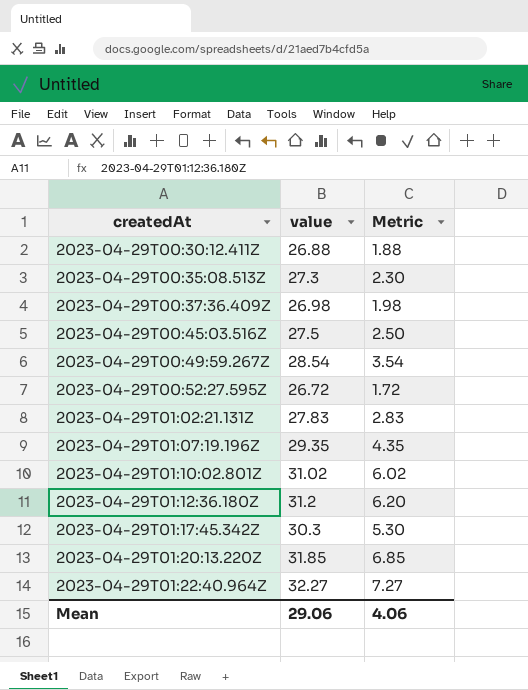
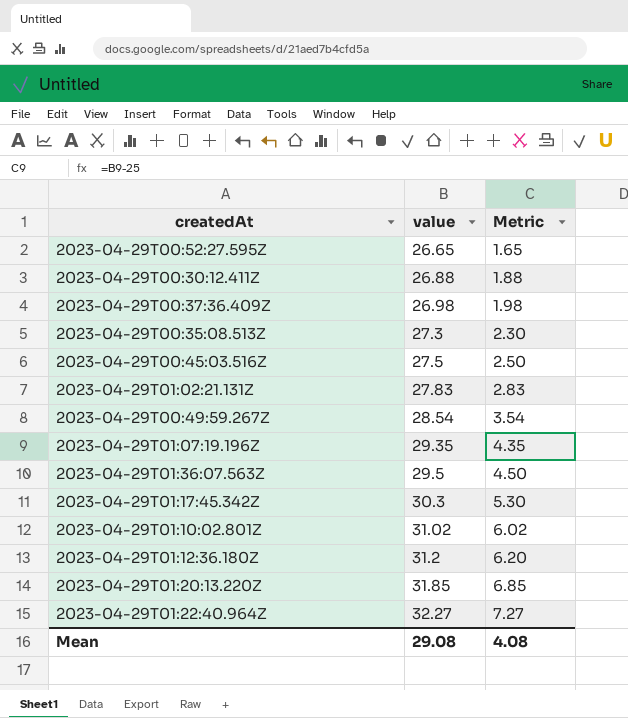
row order: createdAt ascending -> value ascending
2023-04-29T00:52:27.595Z | value: 26.72 -> 26.65
2023-04-29T00:52:27.595Z | Metric: 1.72 -> 1.65
row 2023-04-29T01:36:07.563Z: none -> 29.5 | 4.50
Mean | value: 29.06 -> 29.08
Mean | Metric: 4.06 -> 4.08

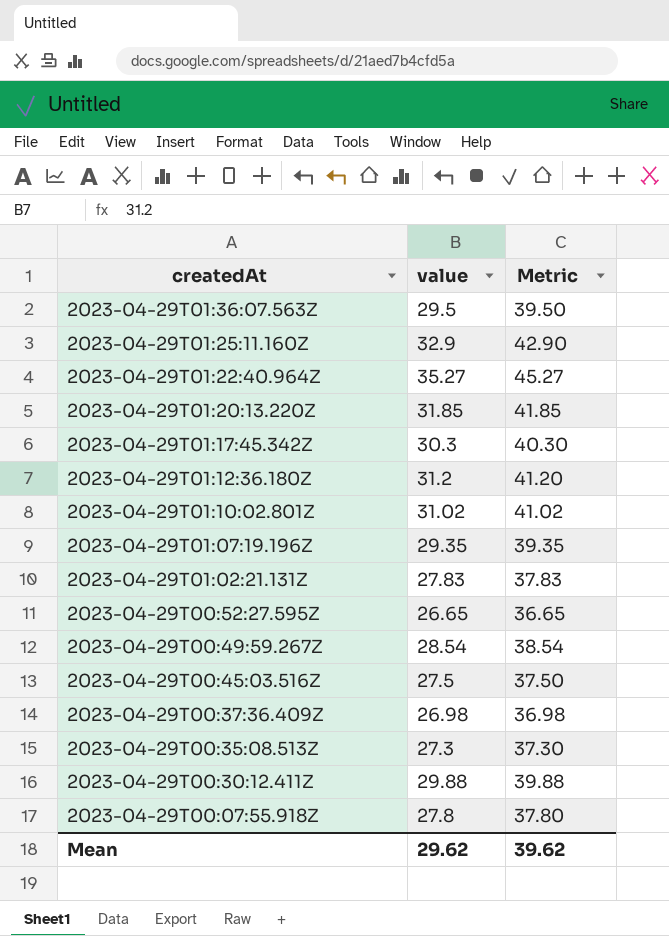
row order: value ascending -> createdAt descending
column Metric | formula: [value] - 25 -> [value] + 10
row 2023-04-29T01:25:11.160Z: none -> 32.9 | 42.90
2023-04-29T01:22:40.964Z | value: 32.27 -> 35.27
2023-04-29T00:30:12.411Z | value: 26.88 -> 29.88
row 2023-04-29T00:07:55.918Z: none -> 27.8 | 37.80
Mean | value: 29.08 -> 29.62
Mean | Metric: 4.08 -> 39.62

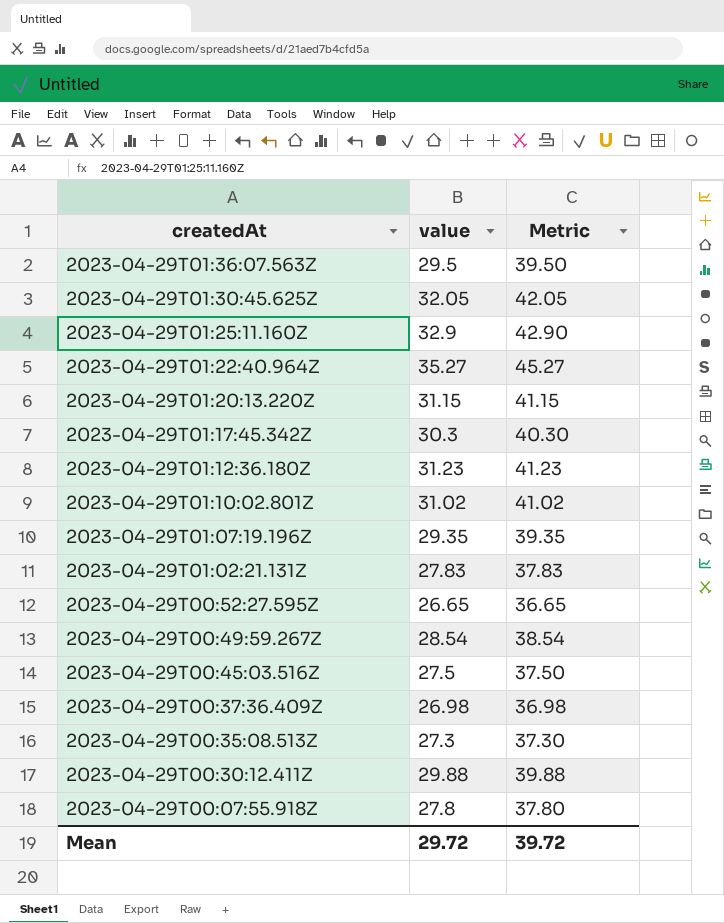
row 2023-04-29T01:30:45.625Z: none -> 32.05 | 42.05
2023-04-29T01:20:13.220Z | value: 31.85 -> 31.15
2023-04-29T01:20:13.220Z | Metric: 41.85 -> 41.15
2023-04-29T01:12:36.180Z | value: 31.2 -> 31.23
2023-04-29T01:12:36.180Z | Metric: 41.20 -> 41.23
Mean | value: 29.62 -> 29.72
Mean | Metric: 39.62 -> 39.72

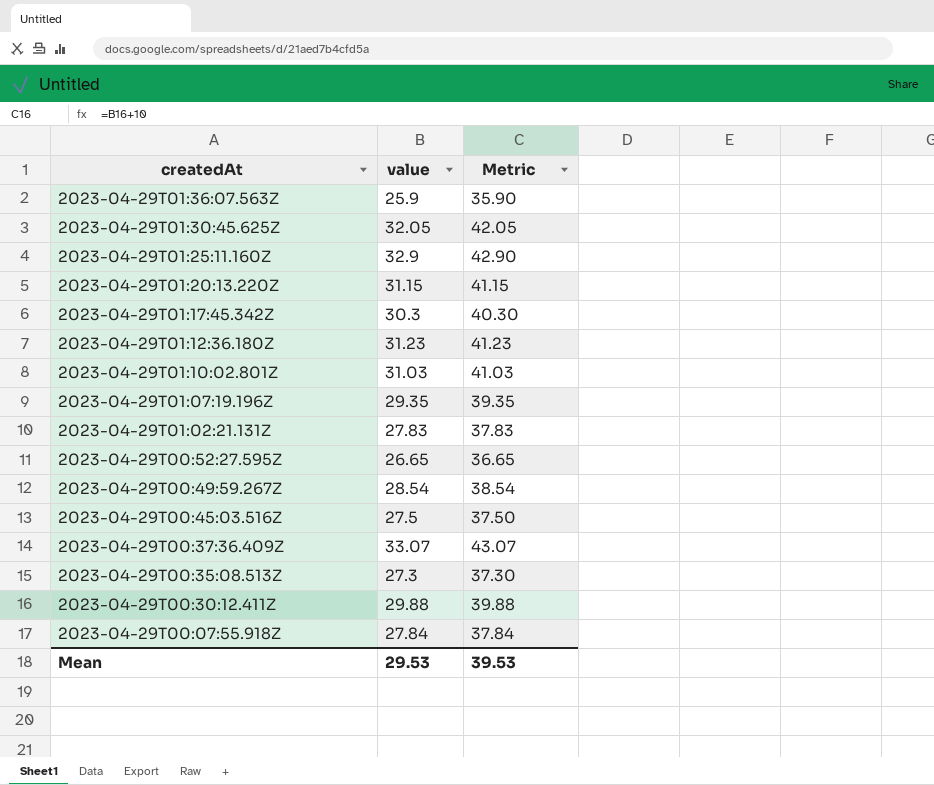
row 2023-04-29T01:22:40.964Z: 35.27 | 45.27 -> none
2023-04-29T01:36:07.563Z | value: 29.5 -> 25.9
2023-04-29T01:36:07.563Z | Metric: 39.50 -> 35.90
2023-04-29T01:10:02.801Z | value: 31.02 -> 31.03
2023-04-29T01:10:02.801Z | Metric: 41.02 -> 41.03
2023-04-29T00:37:36.409Z | value: 26.98 -> 33.07
2023-04-29T00:37:36.409Z | Metric: 36.98 -> 43.07
2023-04-29T00:07:55.918Z | value: 27.8 -> 27.84
2023-04-29T00:07:55.918Z | Metric: 37.80 -> 37.84
Mean | value: 29.72 -> 29.53
Mean | Metric: 39.72 -> 39.53

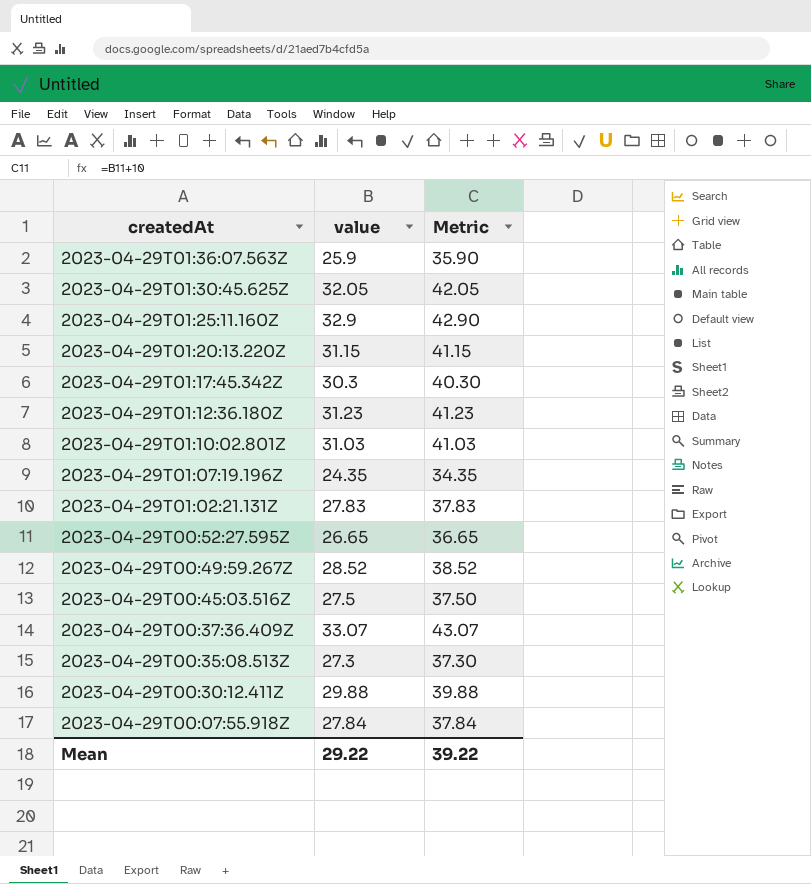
2023-04-29T01:07:19.196Z | value: 29.35 -> 24.35
2023-04-29T01:07:19.196Z | Metric: 39.35 -> 34.35
2023-04-29T00:49:59.267Z | value: 28.54 -> 28.52
2023-04-29T00:49:59.267Z | Metric: 38.54 -> 38.52
Mean | value: 29.53 -> 29.22
Mean | Metric: 39.53 -> 39.22

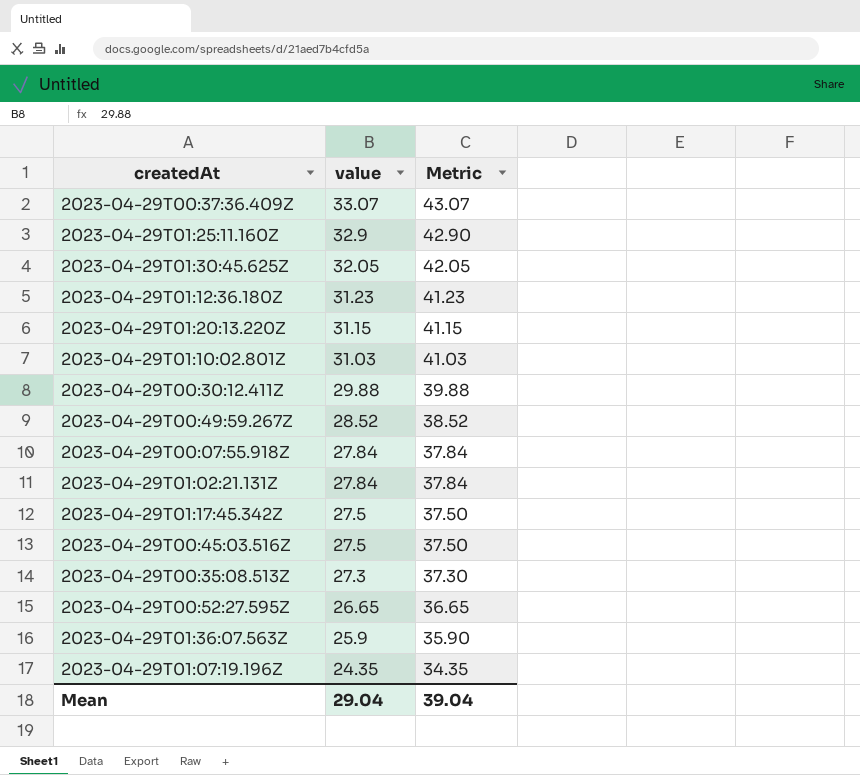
row order: createdAt descending -> value descending
2023-04-29T01:02:21.131Z | value: 27.83 -> 27.84
2023-04-29T01:02:21.131Z | Metric: 37.83 -> 37.84
2023-04-29T01:17:45.342Z | value: 30.3 -> 27.5
2023-04-29T01:17:45.342Z | Metric: 40.30 -> 37.50
Mean | value: 29.22 -> 29.04
Mean | Metric: 39.22 -> 39.04

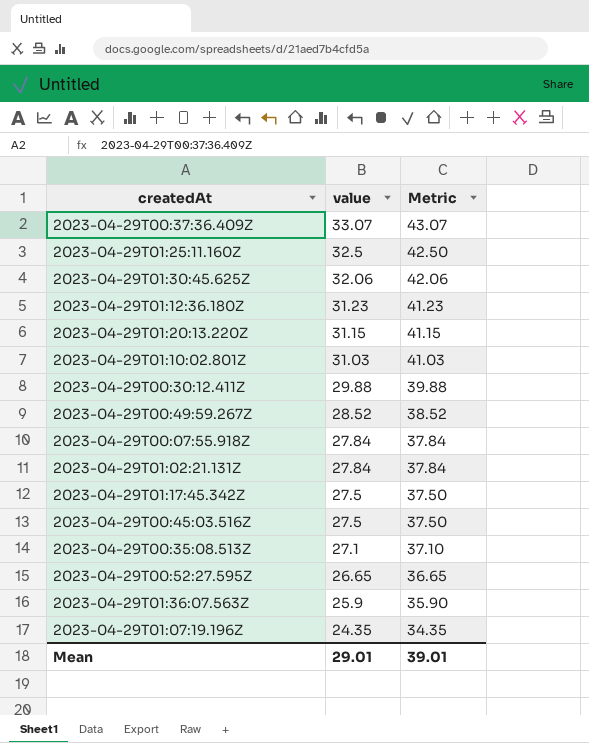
2023-04-29T01:25:11.160Z | value: 32.9 -> 32.5
2023-04-29T01:25:11.160Z | Metric: 42.90 -> 42.50
2023-04-29T01:30:45.625Z | value: 32.05 -> 32.06
2023-04-29T01:30:45.625Z | Metric: 42.05 -> 42.06
2023-04-29T00:35:08.513Z | value: 27.3 -> 27.1
2023-04-29T00:35:08.513Z | Metric: 37.30 -> 37.10
Mean | value: 29.04 -> 29.01
Mean | Metric: 39.04 -> 39.01

